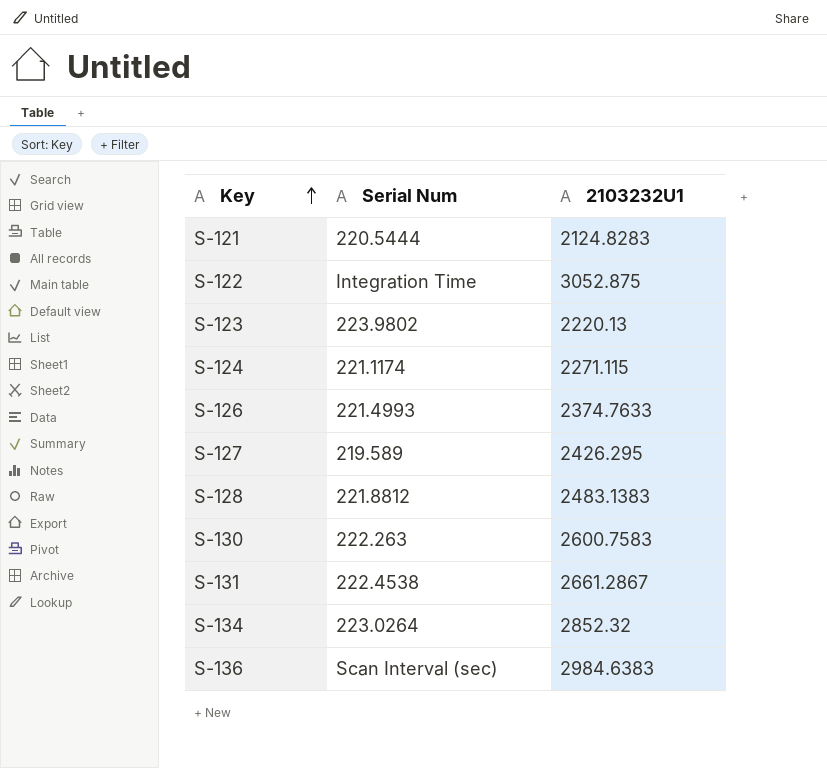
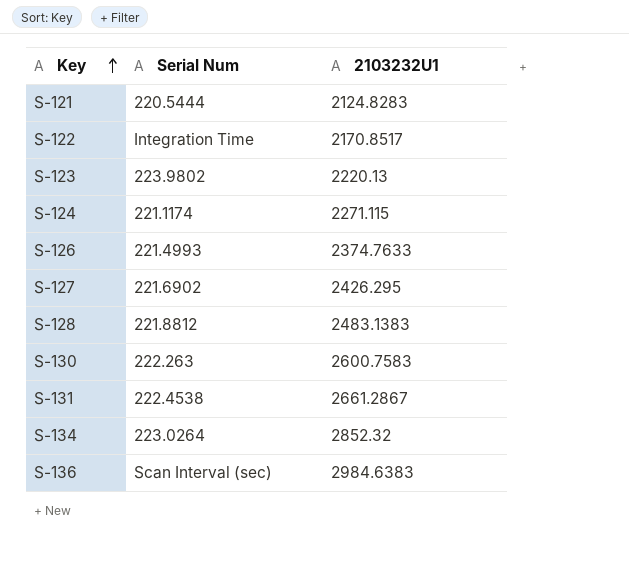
S-122 | 2103232U1: 3052.875 -> 2170.8517
S-127 | Serial Num: 219.589 -> 221.6902

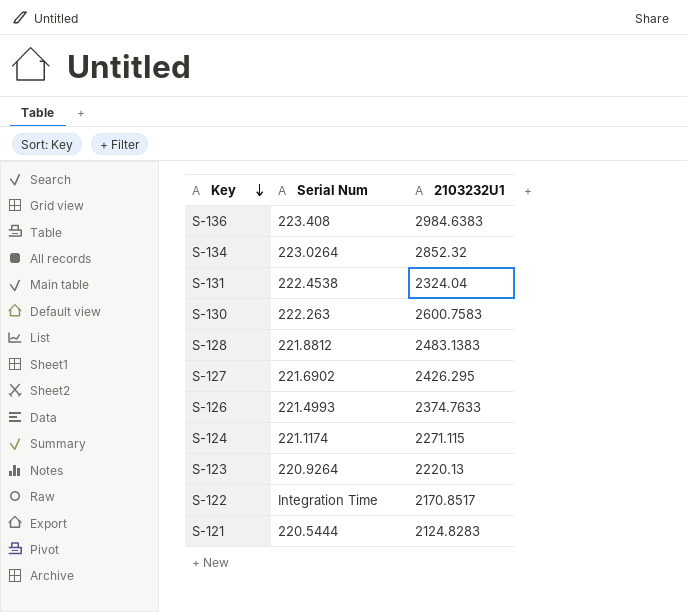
row order: Key ascending -> Key descending
S-136 | Serial Num: Scan Interval (sec) -> 223.408
S-131 | 2103232U1: 2661.2867 -> 2324.04
S-123 | Serial Num: 223.9802 -> 220.9264

